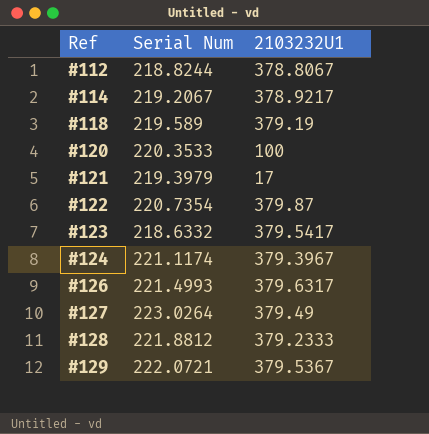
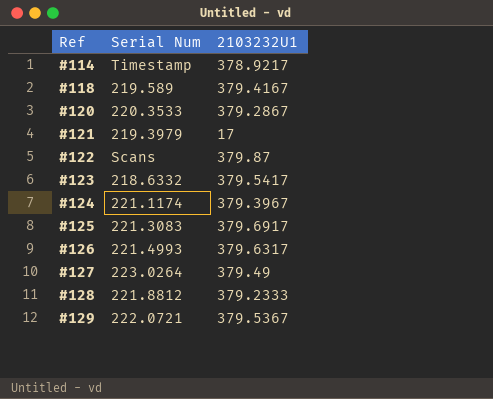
row #112: 218.8244 | 378.8067 -> none
#114 | Serial Num: 219.2067 -> Timestamp
#118 | 2103232U1: 379.19 -> 379.4167
#120 | 2103232U1: 100 -> 379.2867
#122 | Serial Num: 220.7354 -> Scans
row #125: none -> 221.3083 | 379.6917

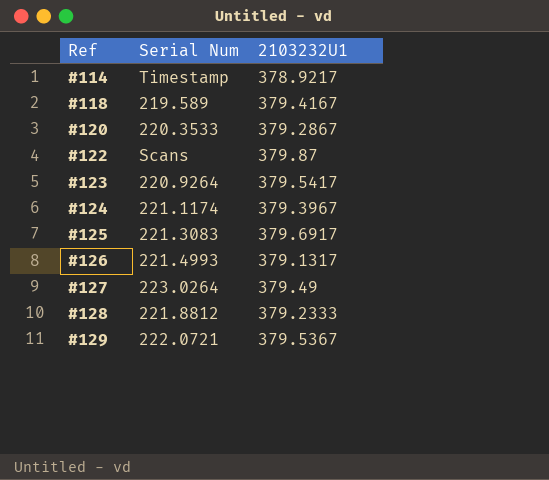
row #121: 219.3979 | 17 -> none
#123 | Serial Num: 218.6332 -> 220.9264
#126 | 2103232U1: 379.6317 -> 379.1317

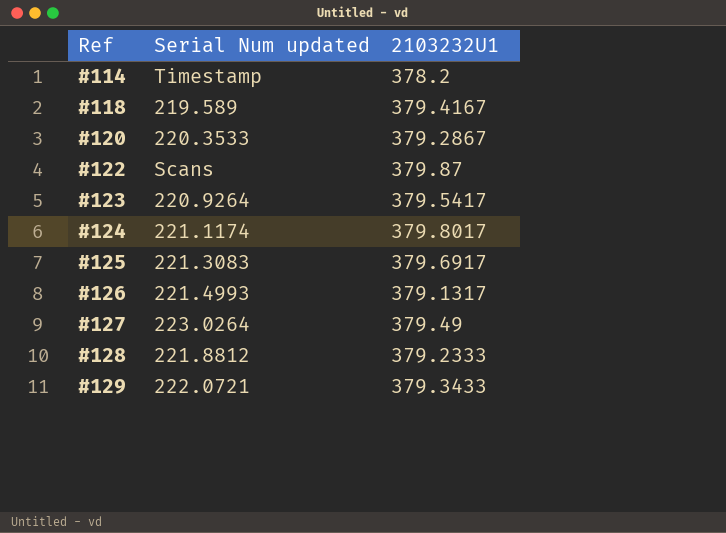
column name: Serial Num -> Serial Num updated
#114 | 2103232U1: 378.9217 -> 378.2
#124 | 2103232U1: 379.3967 -> 379.8017
#129 | 2103232U1: 379.5367 -> 379.3433

